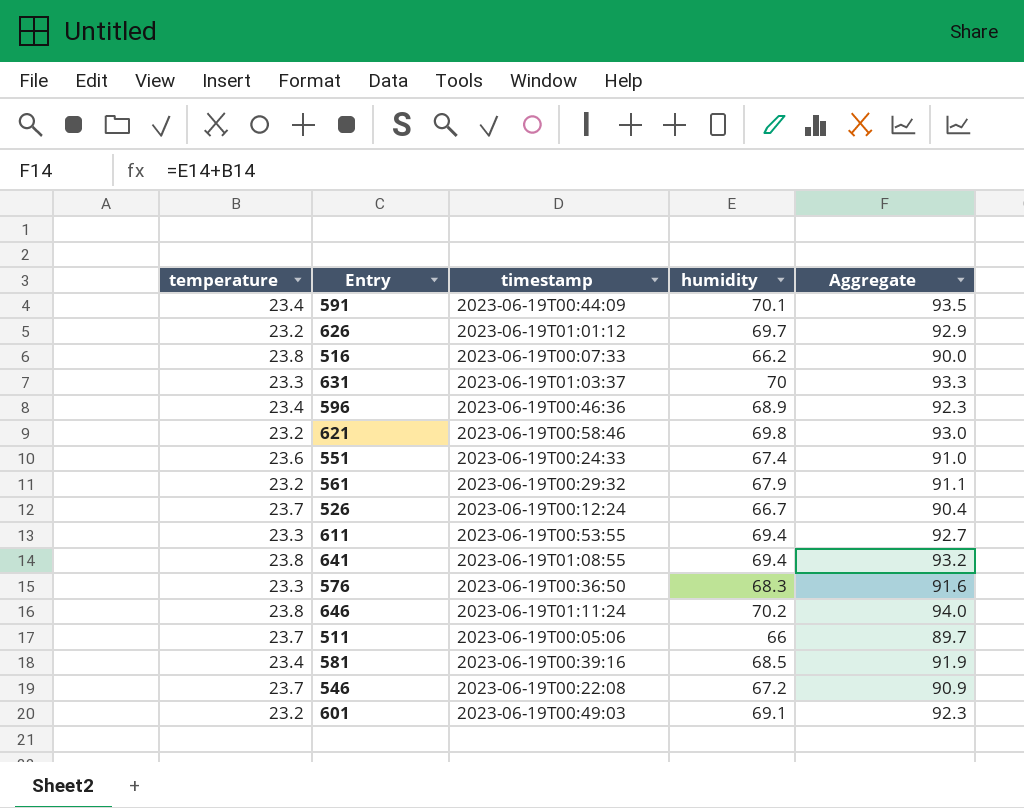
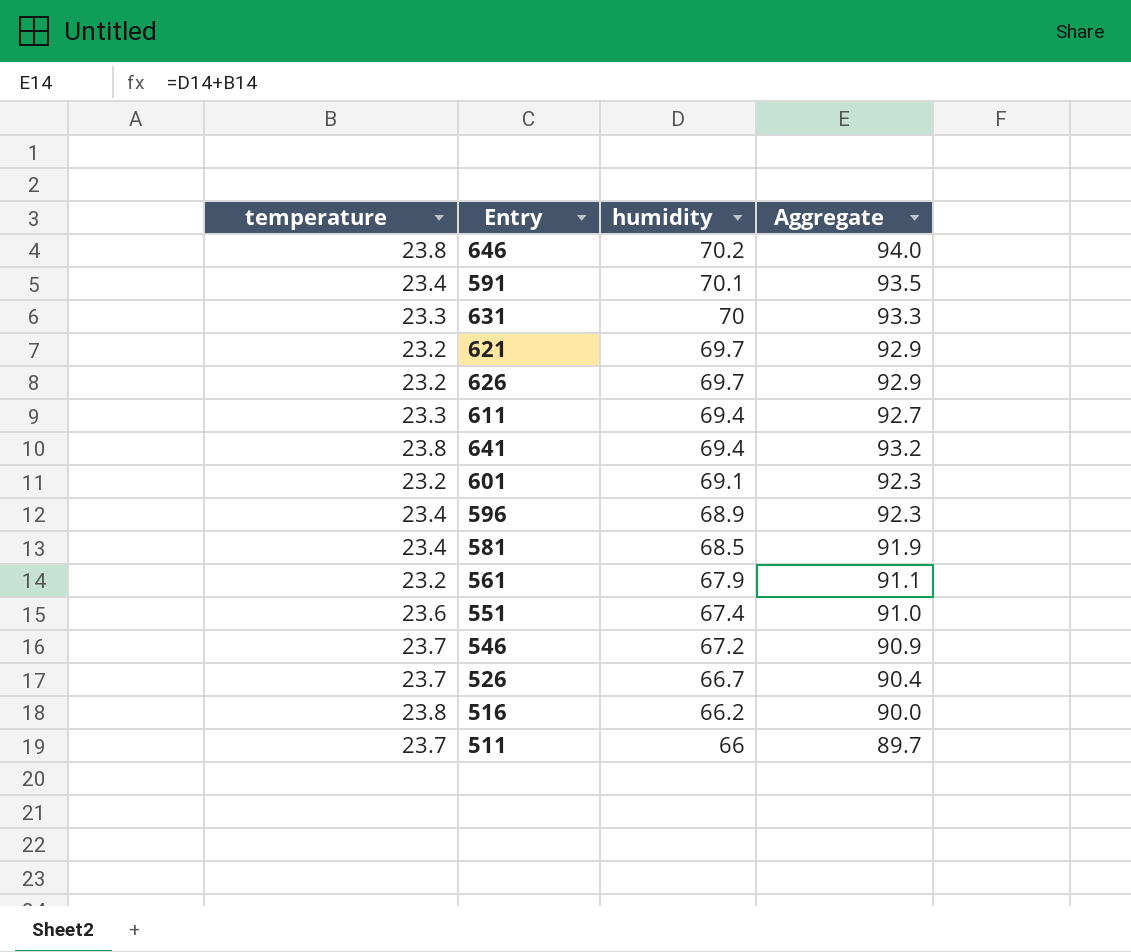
row order: none -> humidity descending
column timestamp | position: 3 -> none
row 576: 23.3 | 2023-06-19T00:36:50 | 68.3 | 91.6 -> none
621 | humidity: 69.8 -> 69.7
621 | Aggregate: 93.0 -> 92.9

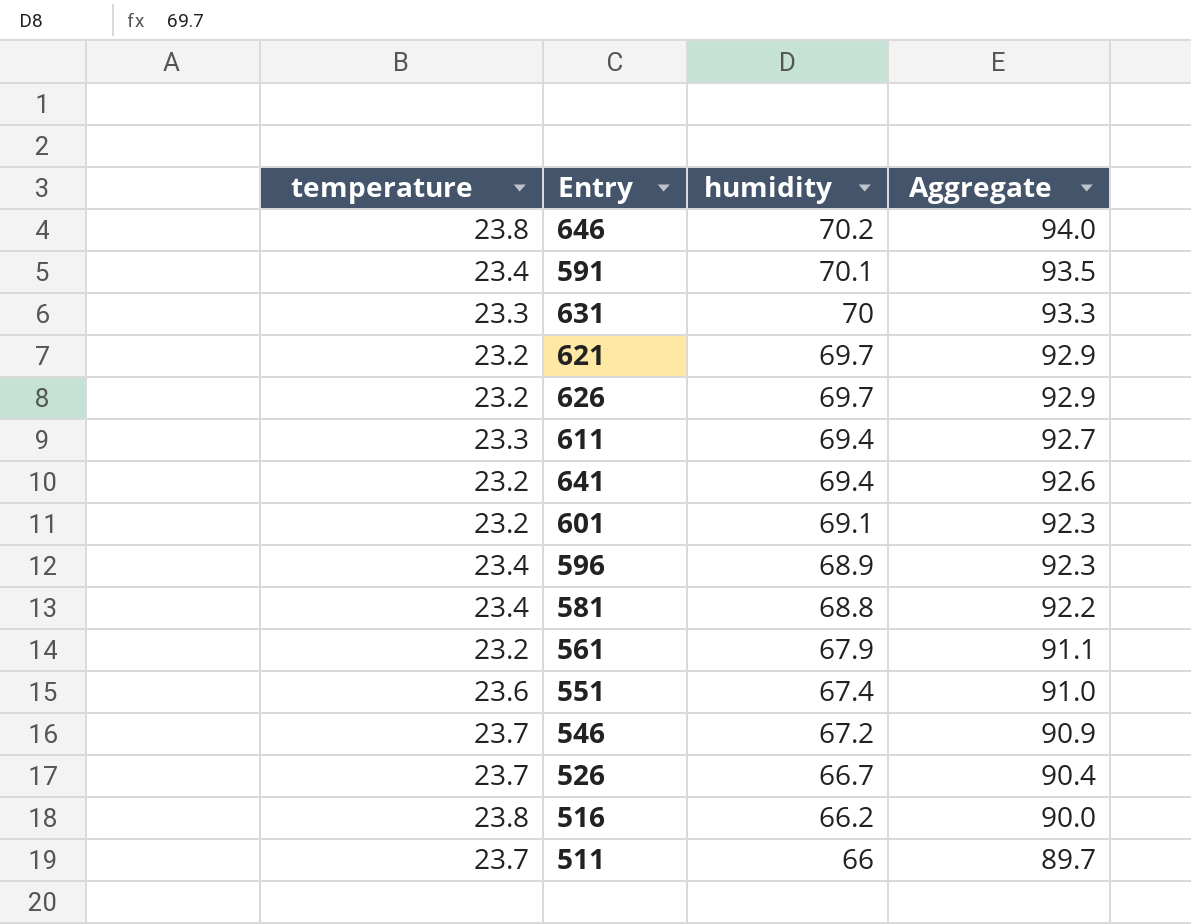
641 | temperature: 23.8 -> 23.2
641 | Aggregate: 93.2 -> 92.6
581 | humidity: 68.5 -> 68.8
581 | Aggregate: 91.9 -> 92.2

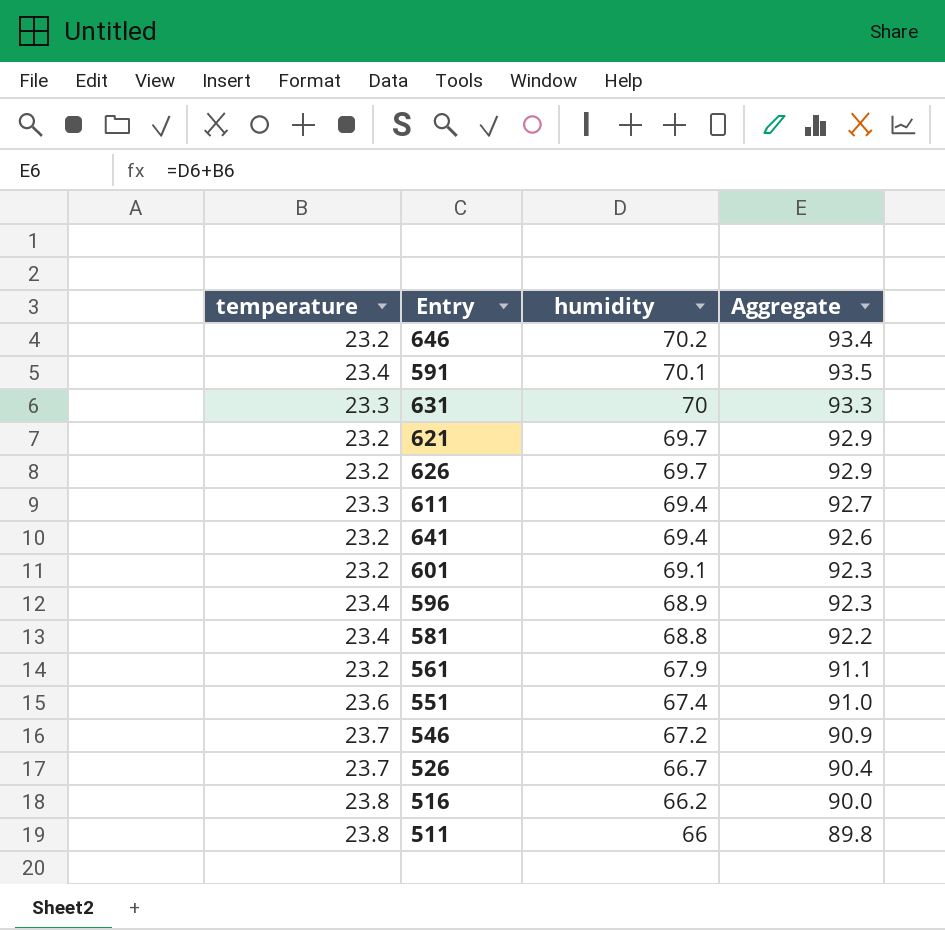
646 | temperature: 23.8 -> 23.2
646 | Aggregate: 94.0 -> 93.4
511 | temperature: 23.7 -> 23.8
511 | Aggregate: 89.7 -> 89.8

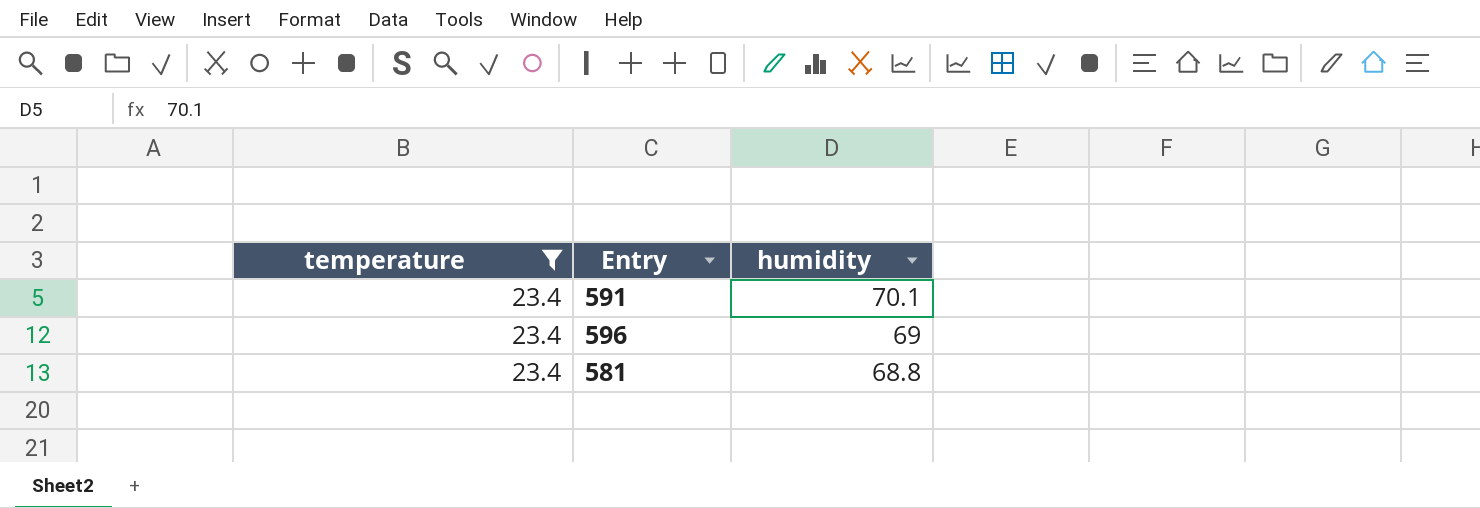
filter: none -> temperature = 23.4
column Aggregate | formula: [temperature] + [humidity] -> none
596 | humidity: 68.9 -> 69

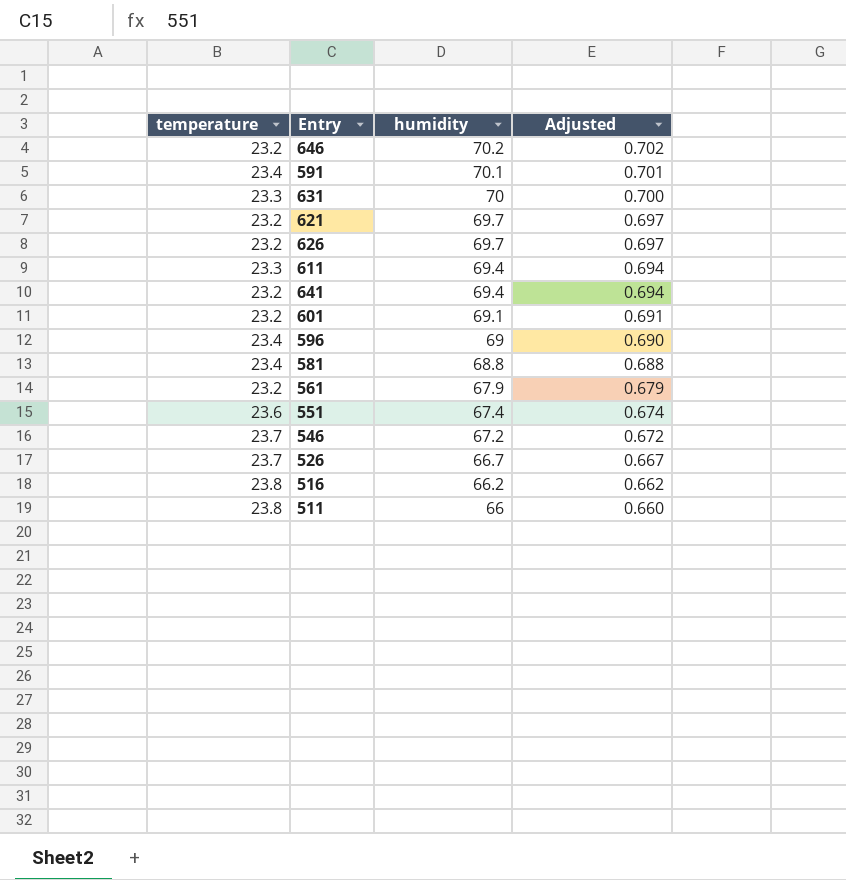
filter: temperature = 23.4 -> none
column Adjusted | formula: none -> [humidity] * 0.01

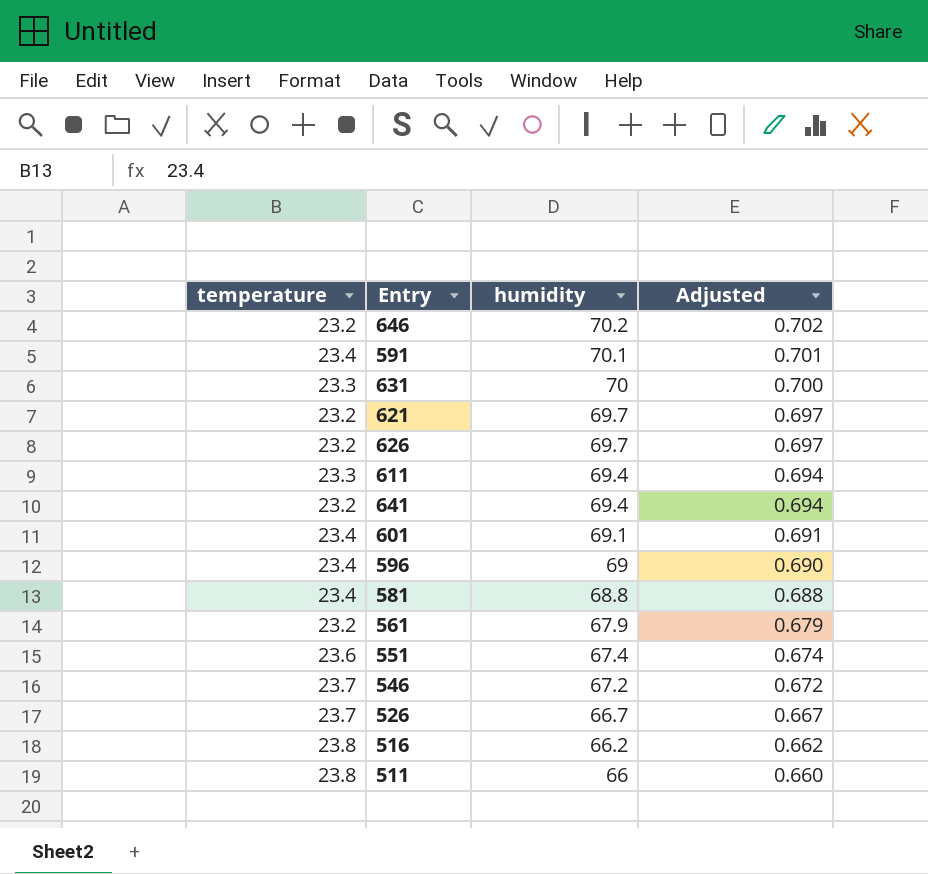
601 | temperature: 23.2 -> 23.4

